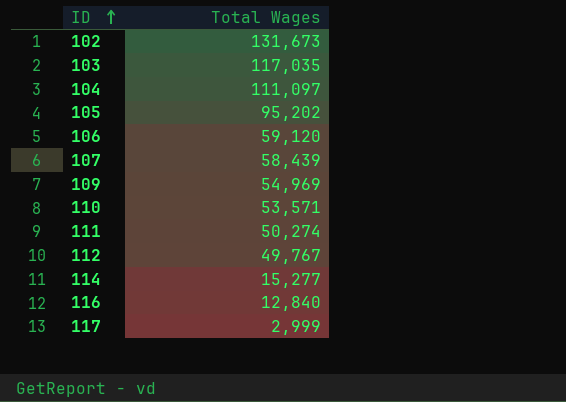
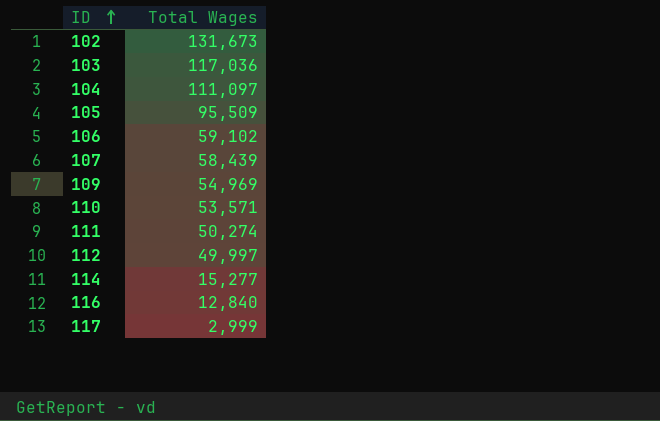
103 | Total Wages: 117,035 -> 117,036
105 | Total Wages: 95,202 -> 95,509
106 | Total Wages: 59,120 -> 59,102
112 | Total Wages: 49,767 -> 49,997

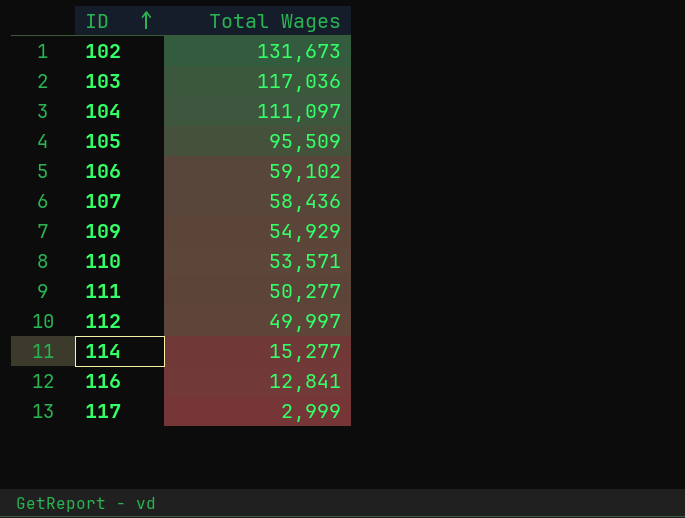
107 | Total Wages: 58,439 -> 58,436
109 | Total Wages: 54,969 -> 54,929
111 | Total Wages: 50,274 -> 50,277
116 | Total Wages: 12,840 -> 12,841

